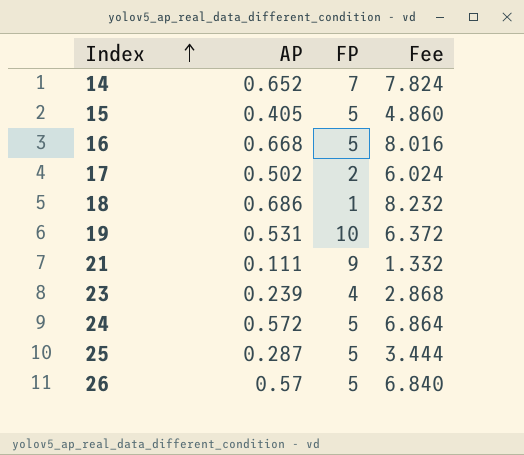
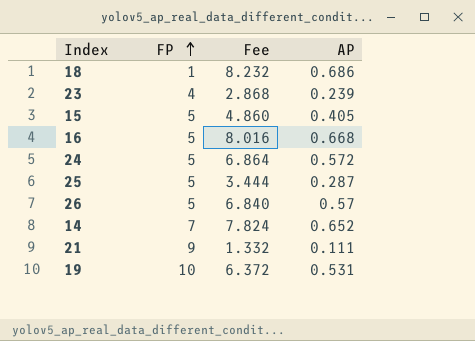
row order: Index ascending -> FP ascending
column AP | position: 2 -> 4
row 17: 0.502 | 2 | 6.024 -> none

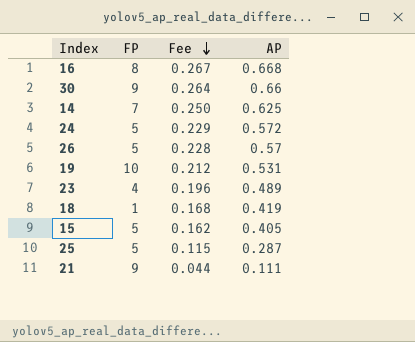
row order: FP ascending -> Fee descending
column Fee | formula: [AP] * 12 -> [AP] * 0.4
16 | FP: 5 -> 8
row 30: none -> 9 | 0.264 | 0.66
14 | AP: 0.652 -> 0.625
23 | AP: 0.239 -> 0.489
18 | AP: 0.686 -> 0.419

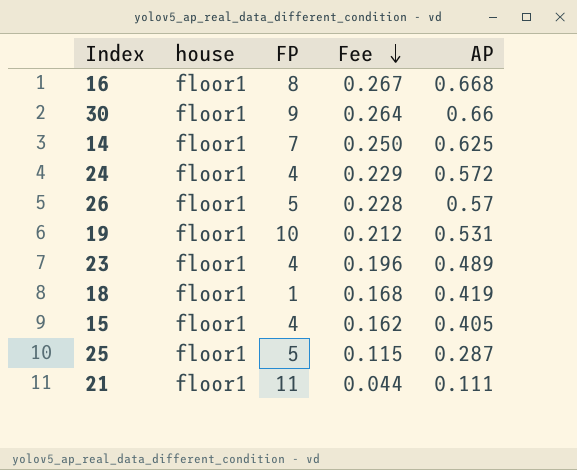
column house | position: none -> 2
24 | FP: 5 -> 4
15 | FP: 5 -> 4
21 | FP: 9 -> 11

